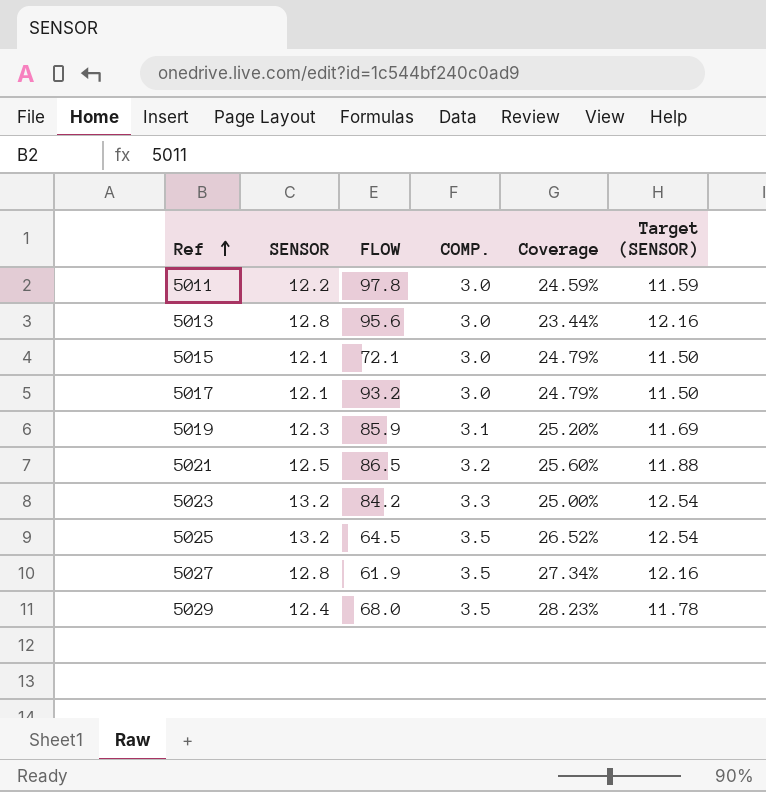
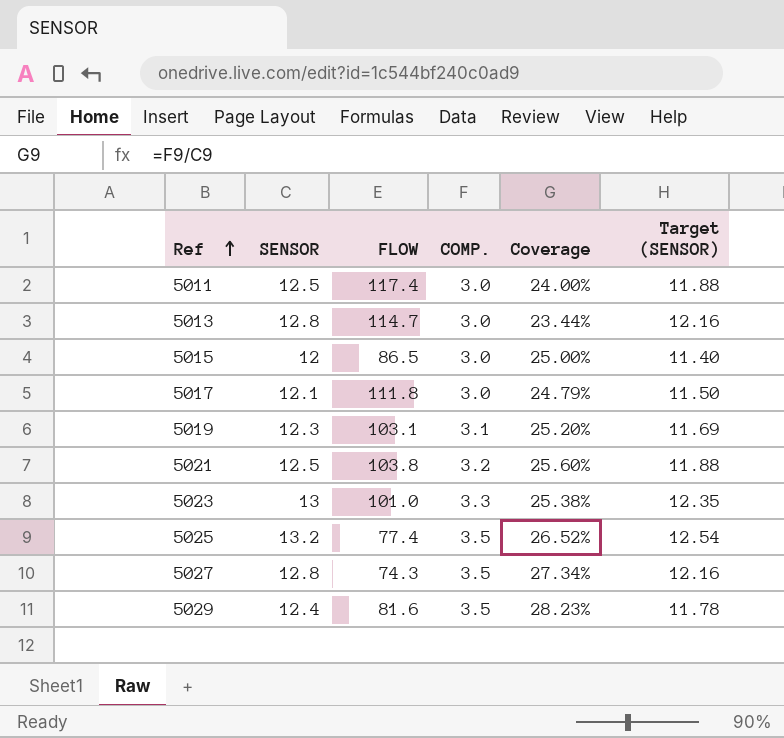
5011 | SENSOR: 12.2 -> 12.5
5011 | FLOW: 97.8 -> 117.4
5011 | Coverage: 24.59% -> 24.00%
5011 | Target (SENSOR): 11.59 -> 11.88
5013 | FLOW: 95.6 -> 114.7
5015 | SENSOR: 12.1 -> 12
5015 | FLOW: 72.1 -> 86.5
5015 | Coverage: 24.79% -> 25.00%
5015 | Target (SENSOR): 11.50 -> 11.40
5017 | FLOW: 93.2 -> 111.8
5019 | FLOW: 85.9 -> 103.1
5021 | FLOW: 86.5 -> 103.8
5023 | SENSOR: 13.2 -> 13
5023 | FLOW: 84.2 -> 101.0
5023 | Coverage: 25.00% -> 25.38%
5023 | Target (SENSOR): 12.54 -> 12.35
5025 | FLOW: 64.5 -> 77.4
5027 | FLOW: 61.9 -> 74.3
5029 | FLOW: 68.0 -> 81.6

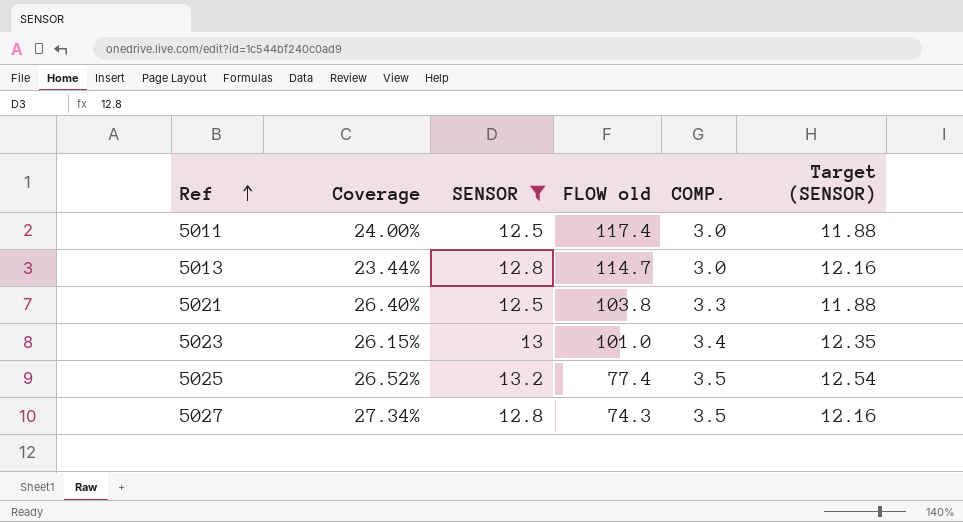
filter: none -> SENSOR >= 12.5
column Coverage | position: 5 -> 2
column name: FLOW -> FLOW old
5021 | Coverage: 25.60% -> 26.40%
5021 | COMP.: 3.2 -> 3.3
5023 | Coverage: 25.38% -> 26.15%
5023 | COMP.: 3.3 -> 3.4

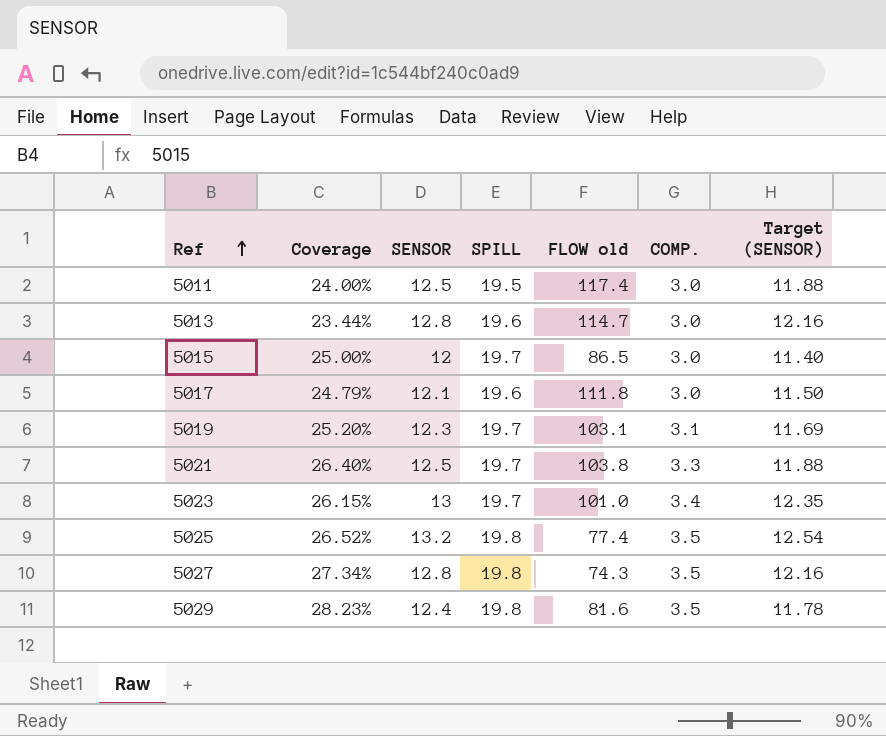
filter: SENSOR >= 12.5 -> none
column SPILL | position: none -> 4

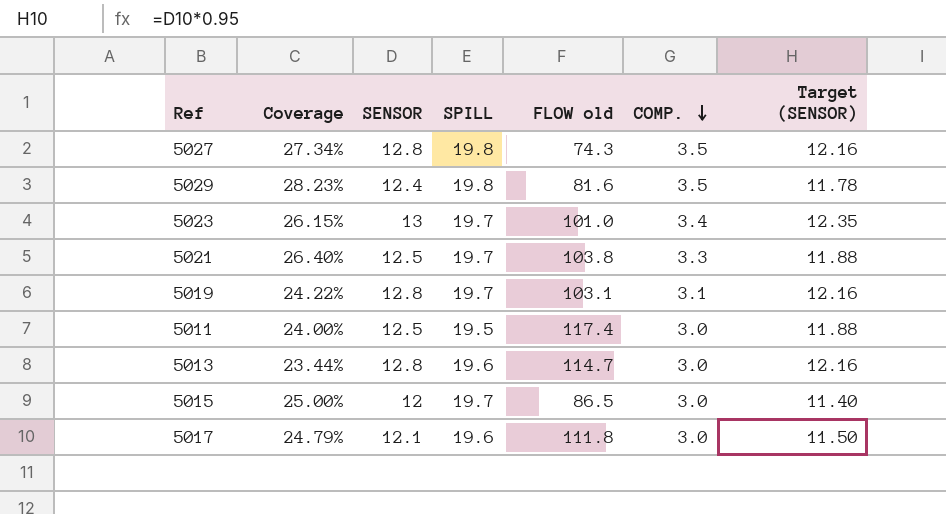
row order: Ref ascending -> COMP. descending
row 5025: 26.52% | 13.2 | 19.8 | 77.4 | 3.5 | 12.54 -> none
5019 | Coverage: 25.20% -> 24.22%
5019 | SENSOR: 12.3 -> 12.8
5019 | Target (SENSOR): 11.69 -> 12.16

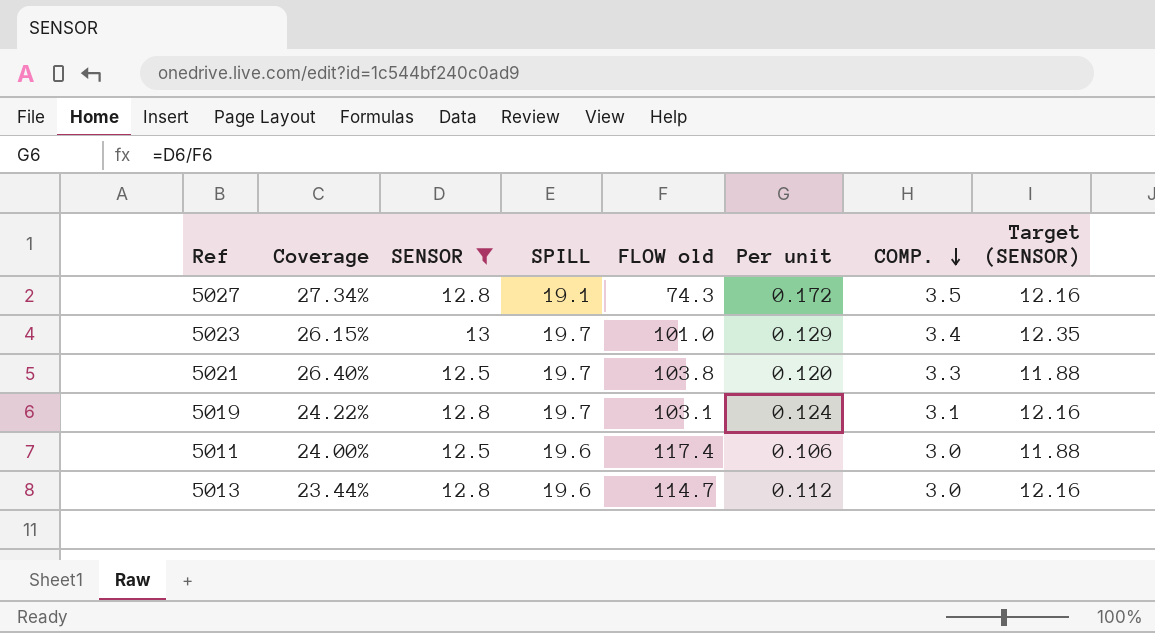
filter: none -> SENSOR >= 12.5
column Per unit | formula: none -> [SENSOR] / [FLOW old]
5027 | SPILL: 19.8 -> 19.1
5011 | SPILL: 19.5 -> 19.6

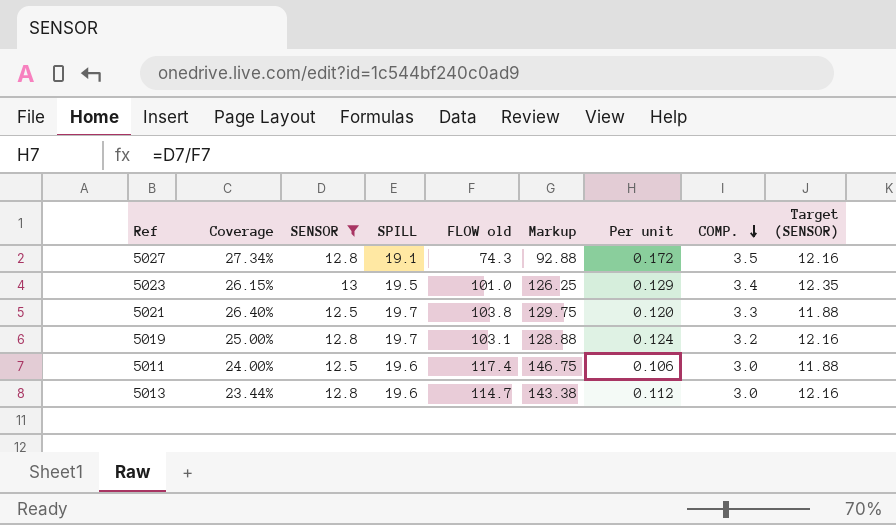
column Markup | formula: none -> [FLOW old] * 1.25
5023 | SPILL: 19.7 -> 19.5
5019 | Coverage: 24.22% -> 25.00%
5019 | COMP.: 3.1 -> 3.2

